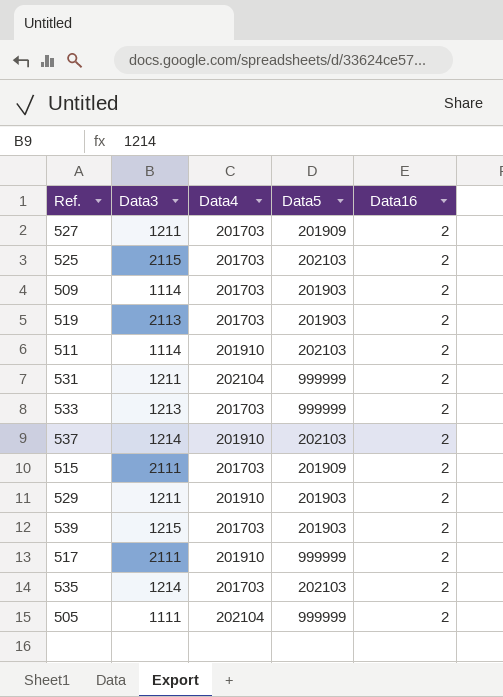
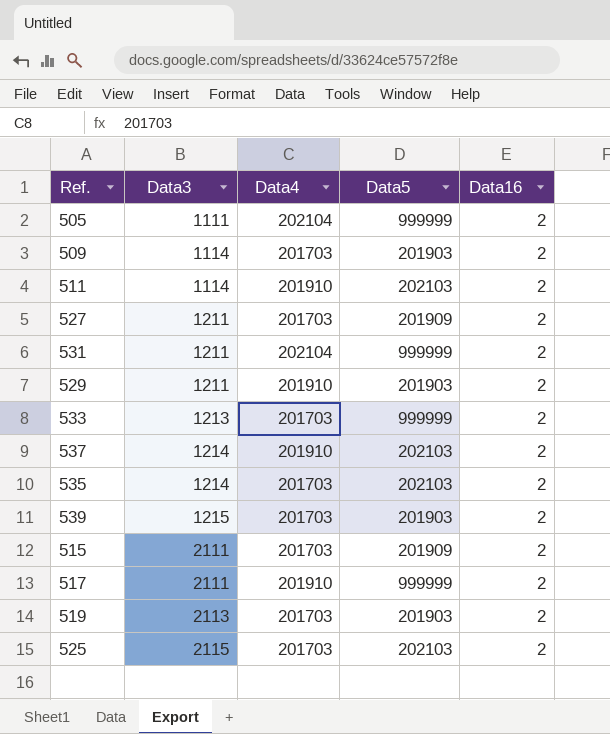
row order: none -> Data3 ascending

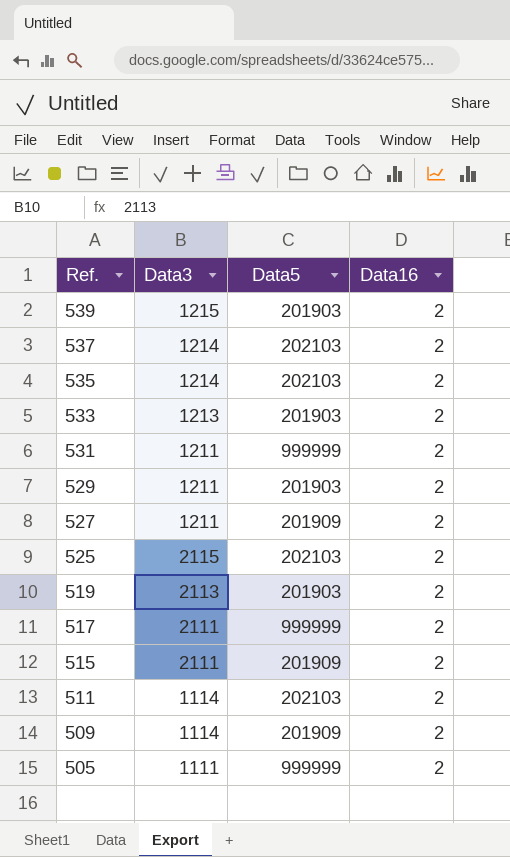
row order: Data3 ascending -> Ref. descending
column Data4 | position: 3 -> none
533 | Data5: 999999 -> 201903
509 | Data5: 201903 -> 201909

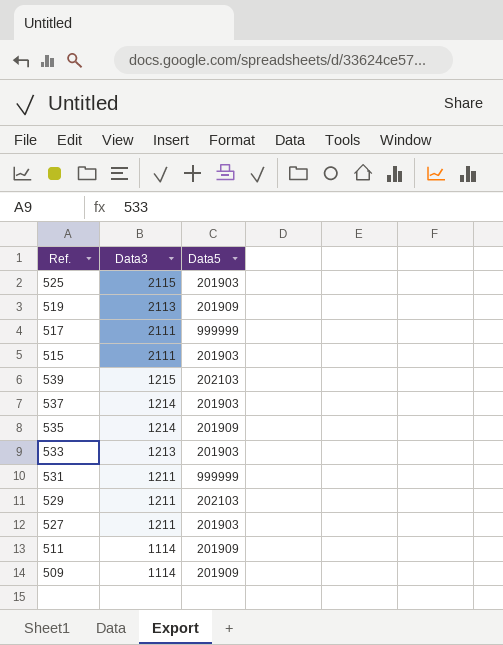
row order: Ref. descending -> Data3 descending
column Data16 | position: 4 -> none
row 505: 1111 | 999999 | 2 -> none
525 | Data5: 202103 -> 201903
519 | Data5: 201903 -> 201909
515 | Data5: 201909 -> 201903
539 | Data5: 201903 -> 202103
537 | Data5: 202103 -> 201903
535 | Data5: 202103 -> 201909
529 | Data5: 201903 -> 202103
527 | Data5: 201909 -> 201903
511 | Data5: 202103 -> 201909

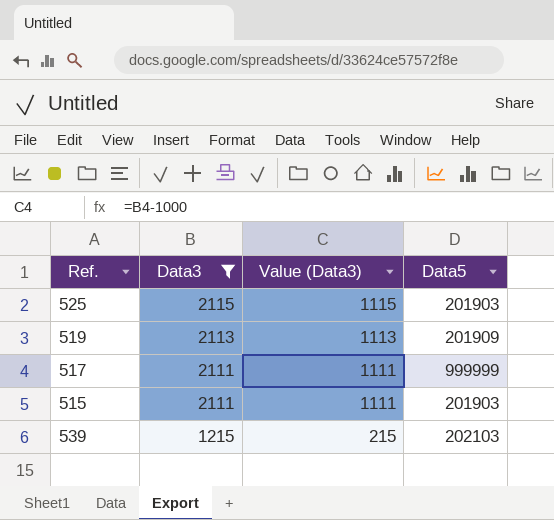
filter: none -> Data3 >= 1215
column Value (Data3) | formula: none -> [Data3] - 1000

